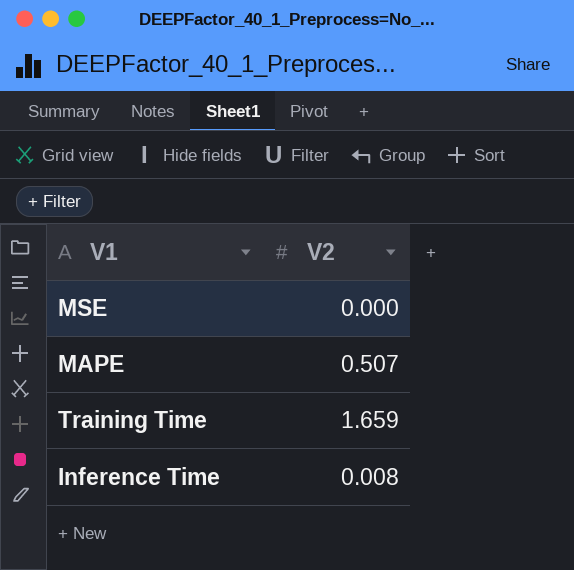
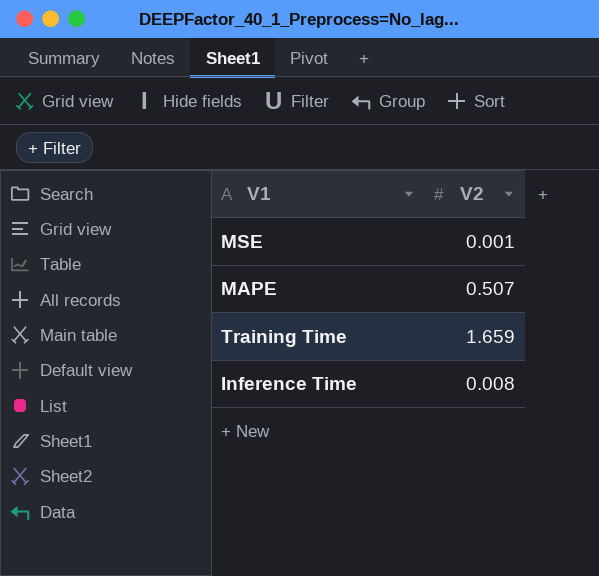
MSE | V2: 0.000 -> 0.001

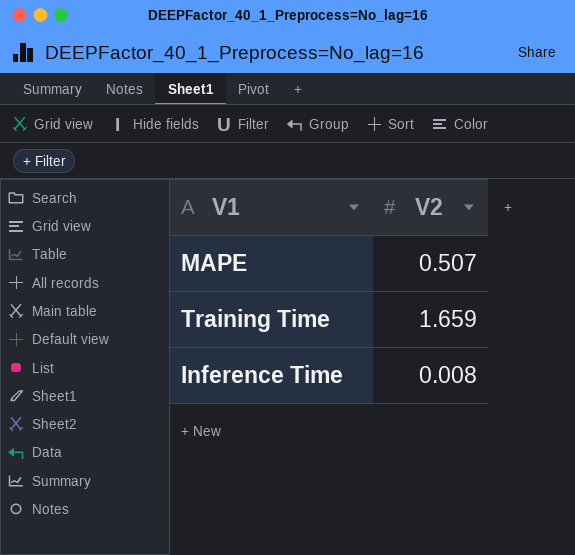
row MSE: 0.001 -> none

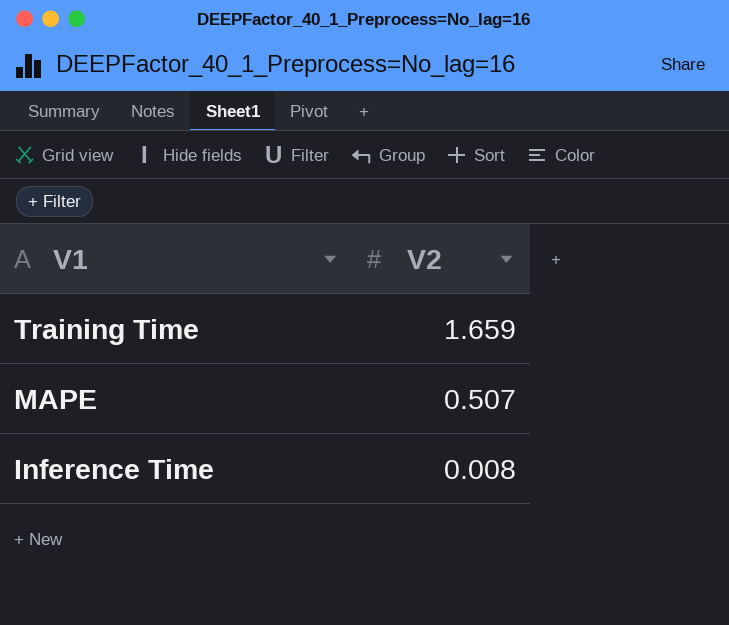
row order: none -> V1 descending

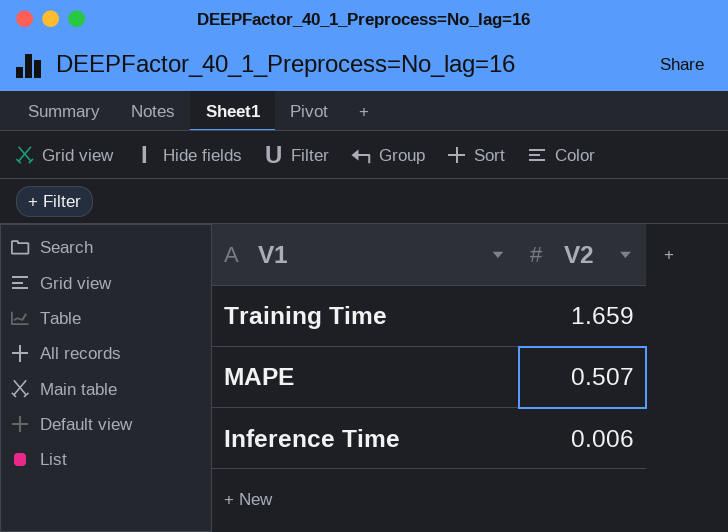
Inference Time | V2: 0.008 -> 0.006

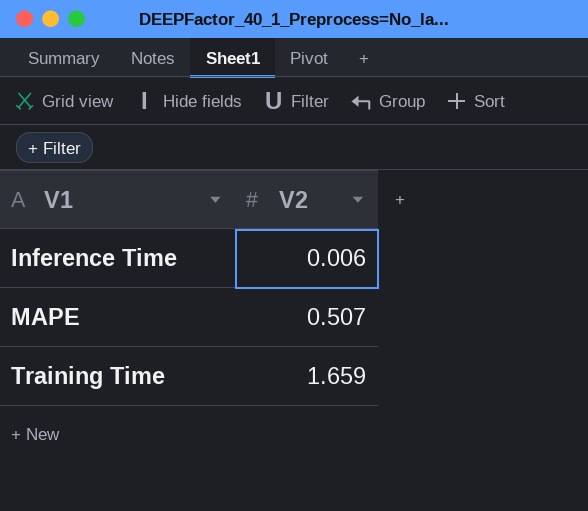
row order: V1 descending -> V1 ascending

